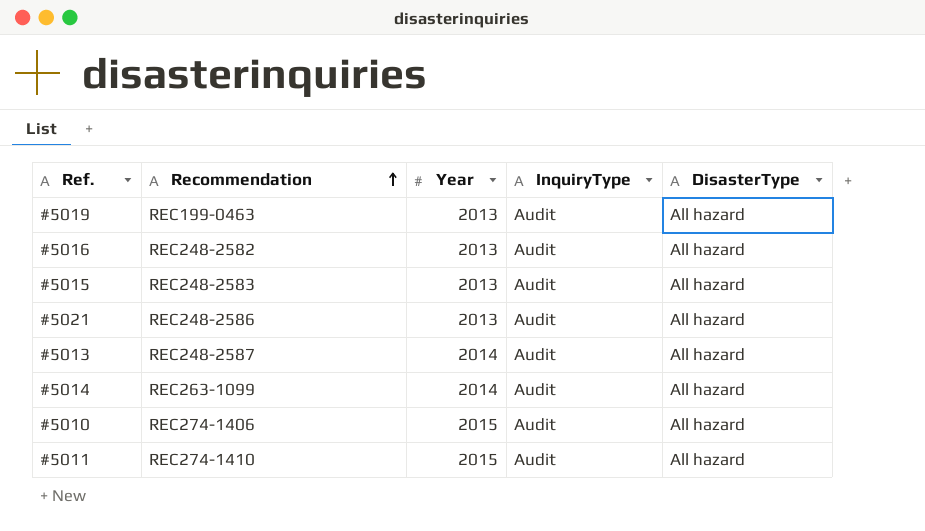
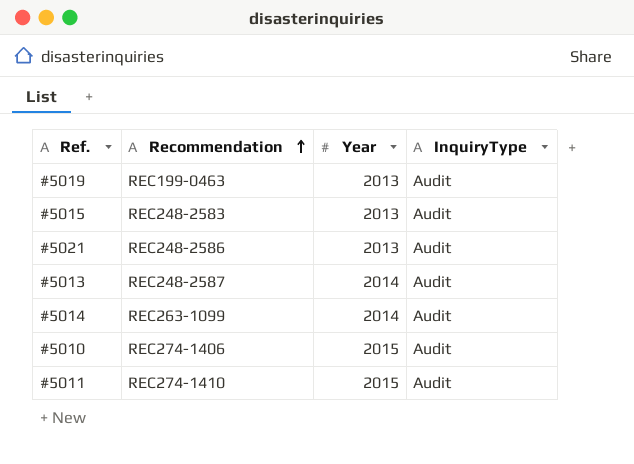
column DisasterType | position: 5 -> none
row #5016: REC248-2582 | 2013 | Audit | All hazard -> none

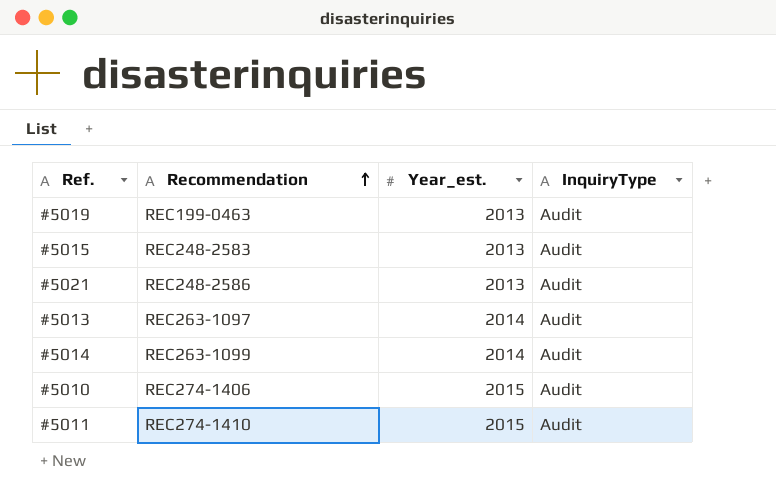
column name: Year -> Year_est.
#5013 | Recommendation: REC248-2587 -> REC263-1097

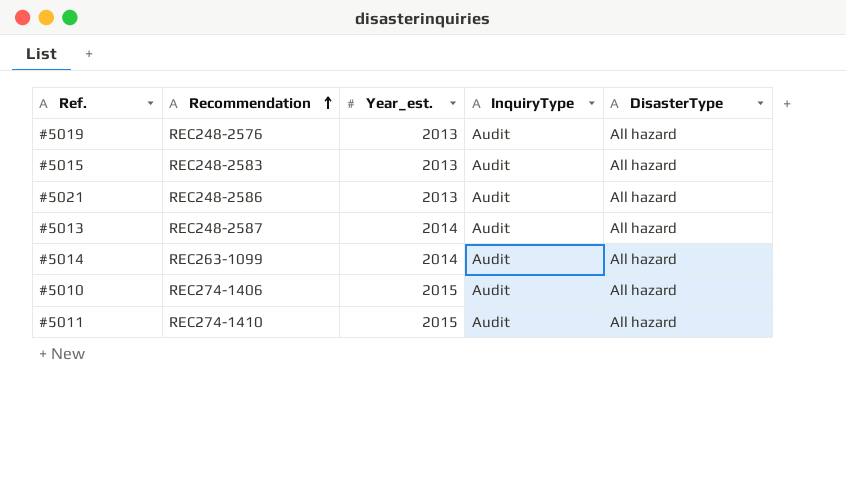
column DisasterType | position: none -> 5
#5019 | Recommendation: REC199-0463 -> REC248-2576
#5013 | Recommendation: REC263-1097 -> REC248-2587

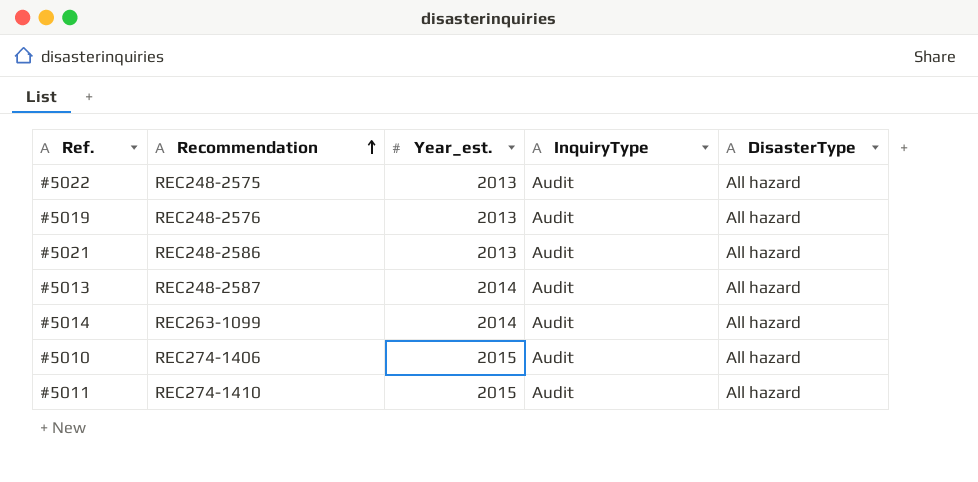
row #5015: REC248-2583 | 2013 | Audit | All hazard -> none
row #5022: none -> REC248-2575 | 2013 | Audit | All hazard

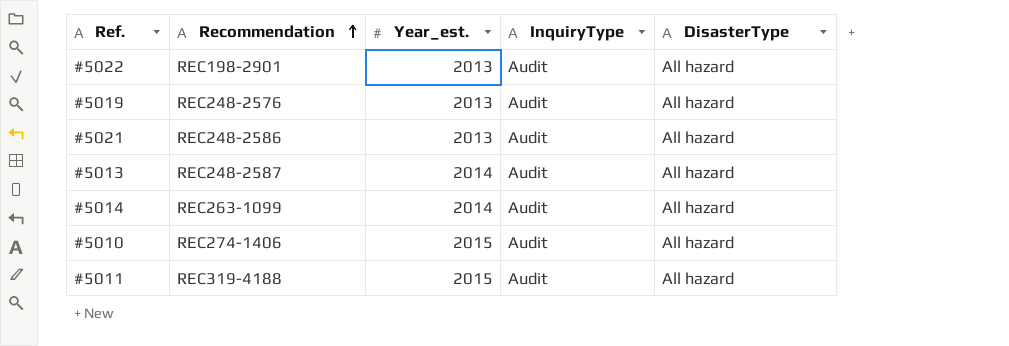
#5022 | Recommendation: REC248-2575 -> REC198-2901
#5011 | Recommendation: REC274-1410 -> REC319-4188

